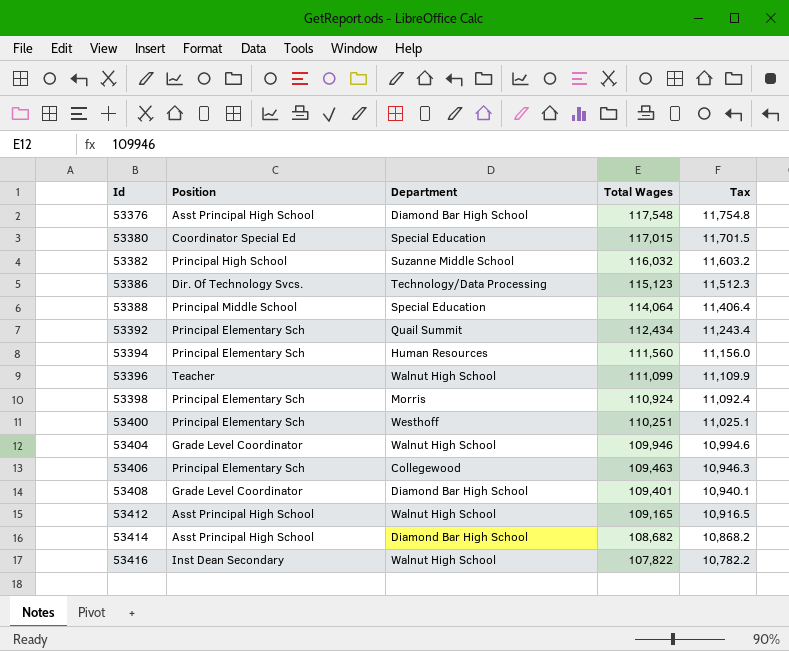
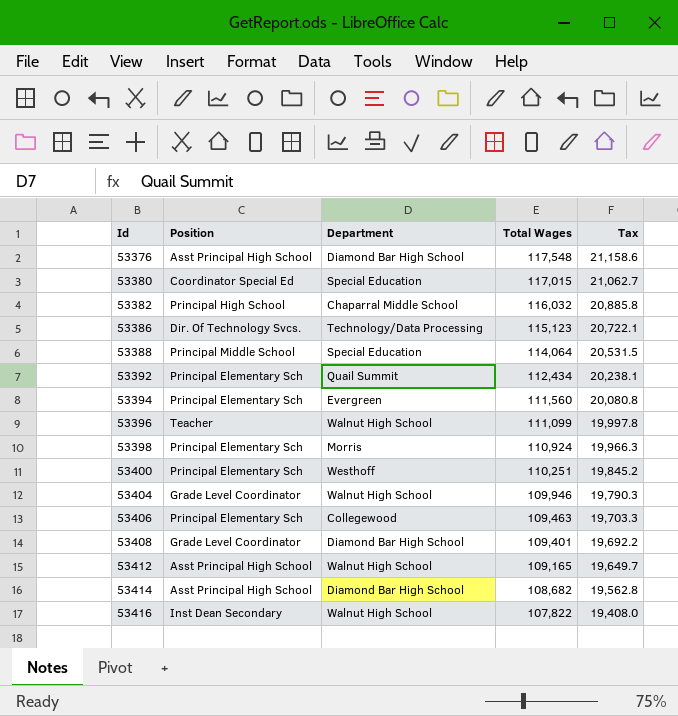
column Tax | formula: [Total Wages] * 0.1 -> [Total Wages] * 0.18
53382 | Department: Suzanne Middle School -> Chaparral Middle School
53394 | Department: Human Resources -> Evergreen

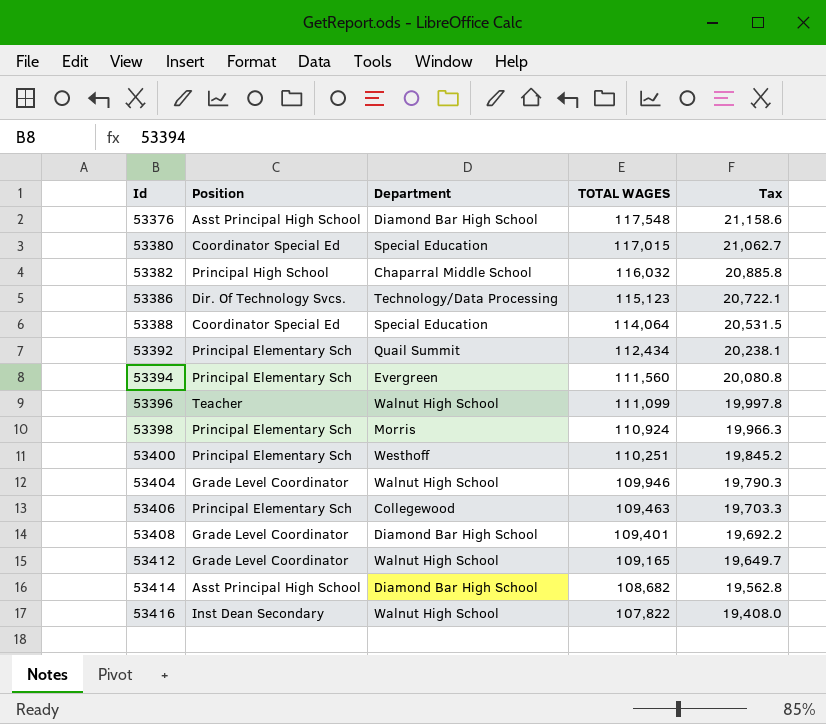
column name: Total Wages -> TOTAL WAGES
53388 | Position: Principal Middle School -> Coordinator Special Ed
53412 | Position: Asst Principal High School -> Grade Level Coordinator

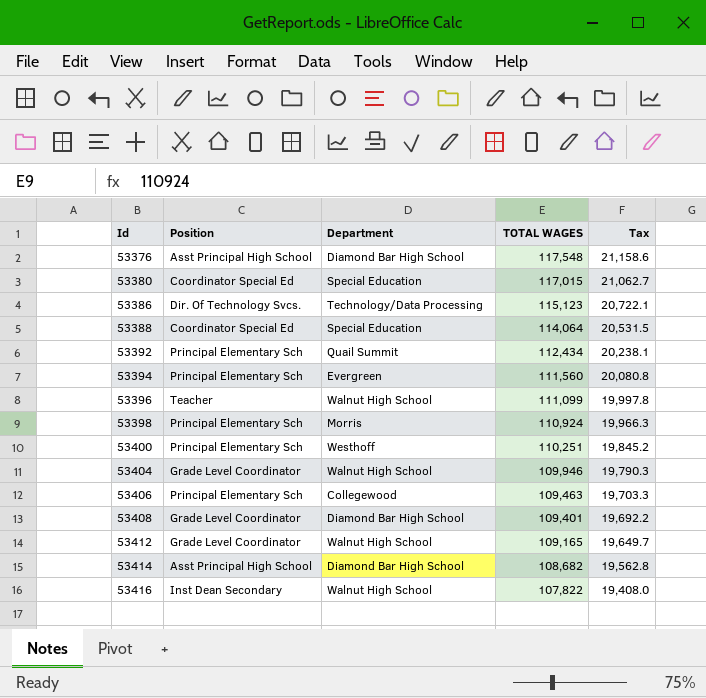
row 53382: Principal High School | Chaparral Middle School | 116,032 | 20,885.8 -> none

